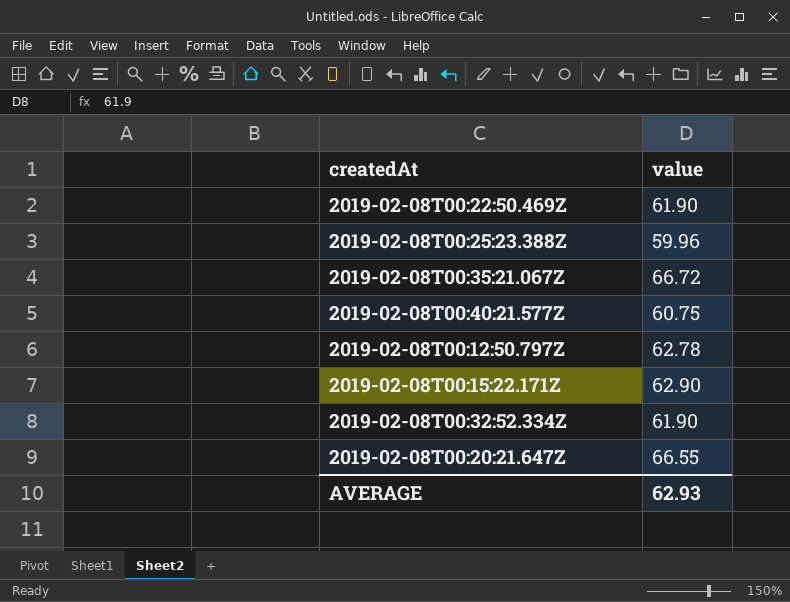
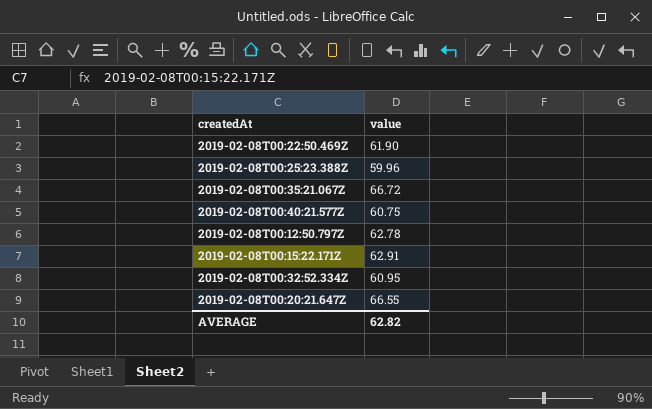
2019-02-08T00:15:22.171Z | value: 62.90 -> 62.91
2019-02-08T00:32:52.334Z | value: 61.90 -> 60.95
AVERAGE | value: 62.93 -> 62.82

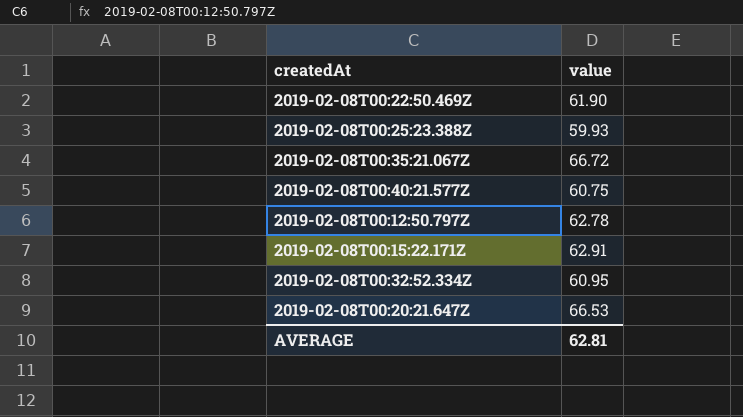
2019-02-08T00:25:23.388Z | value: 59.96 -> 59.93
2019-02-08T00:20:21.647Z | value: 66.55 -> 66.53
AVERAGE | value: 62.82 -> 62.81

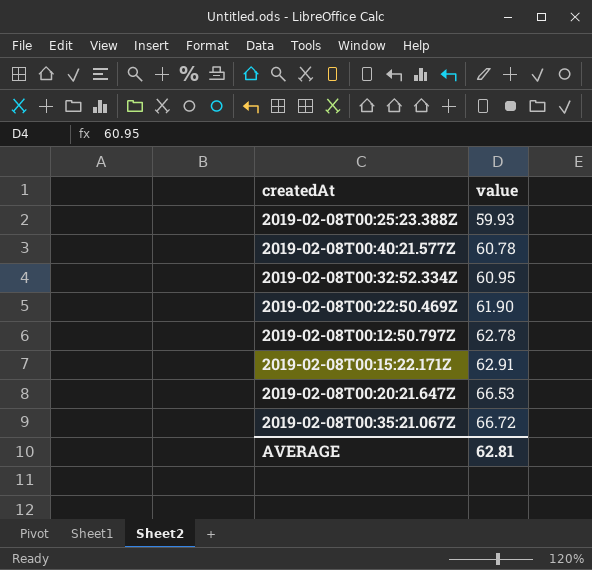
row order: none -> value ascending
2019-02-08T00:40:21.577Z | value: 60.75 -> 60.78

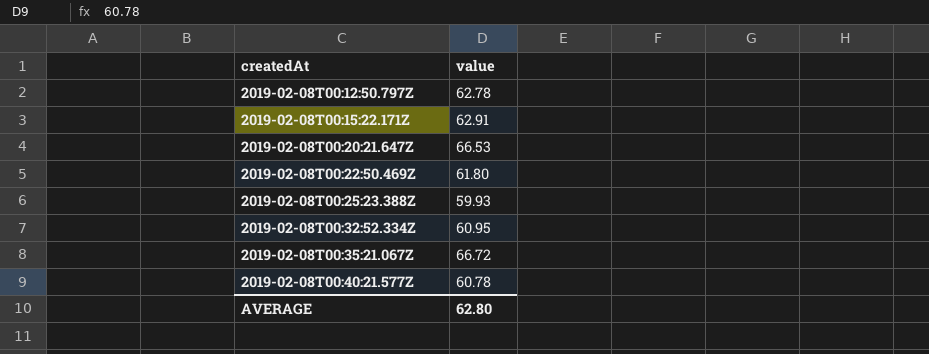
row order: value ascending -> createdAt ascending
2019-02-08T00:22:50.469Z | value: 61.90 -> 61.80
AVERAGE | value: 62.81 -> 62.80

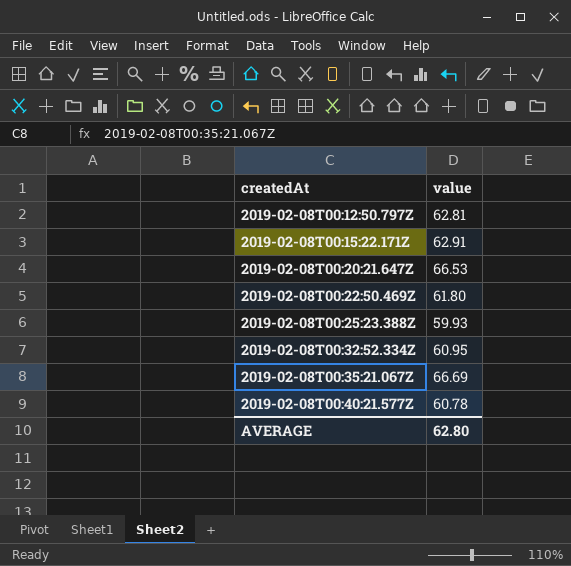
2019-02-08T00:12:50.797Z | value: 62.78 -> 62.81
2019-02-08T00:35:21.067Z | value: 66.72 -> 66.69

